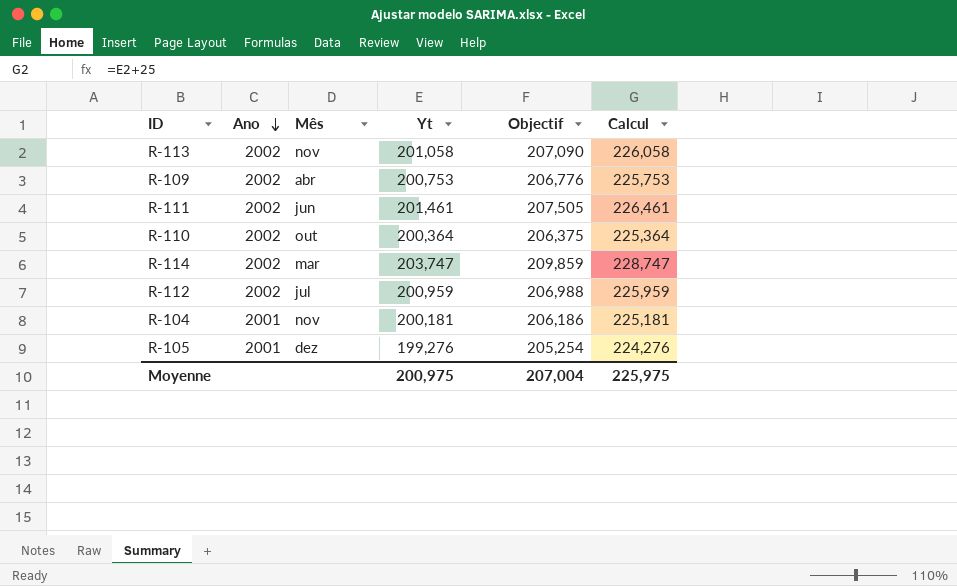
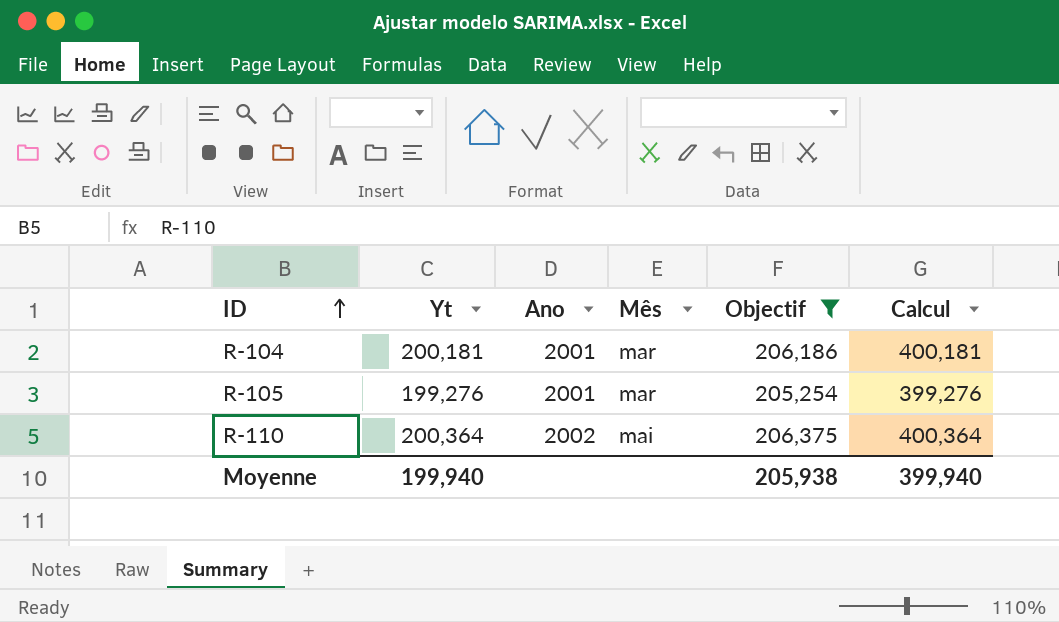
filter: none -> Objectif <= 206,375
row order: Ano descending -> ID ascending
column Yt | position: 4 -> 2
column Calcul | formula: [Yt] + 25 -> [Yt] + 200
R-104 | Mês: nov -> mar
R-105 | Mês: dez -> mar
R-110 | Mês: out -> mai
Moyenne | Yt: 200,975 -> 199,940
Moyenne | Objectif: 207,004 -> 205,938
Moyenne | Calcul: 225,975 -> 399,940

